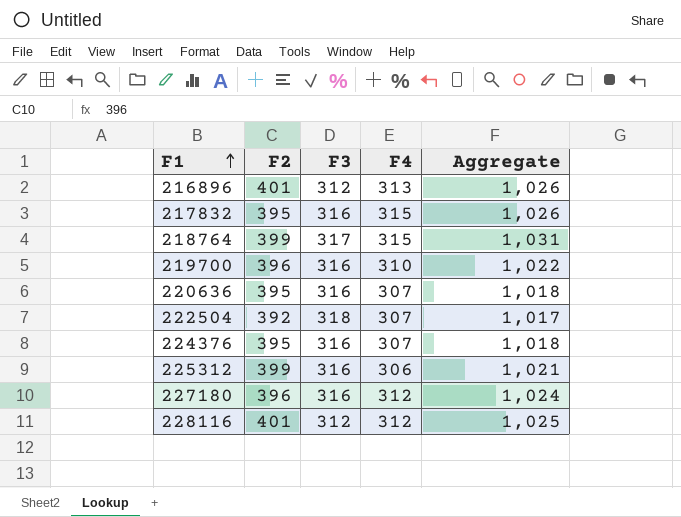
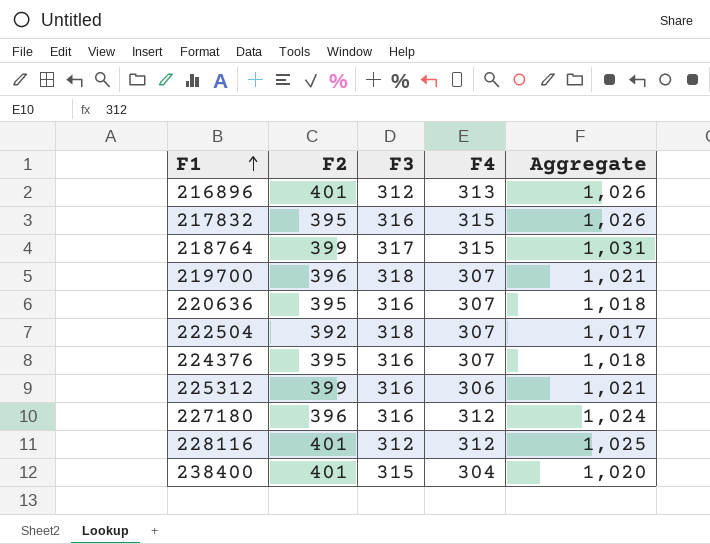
219700 | F3: 316 -> 318
219700 | F4: 310 -> 307
219700 | Aggregate: 1,022 -> 1,021
row 238400: none -> 401 | 315 | 304 | 1,020

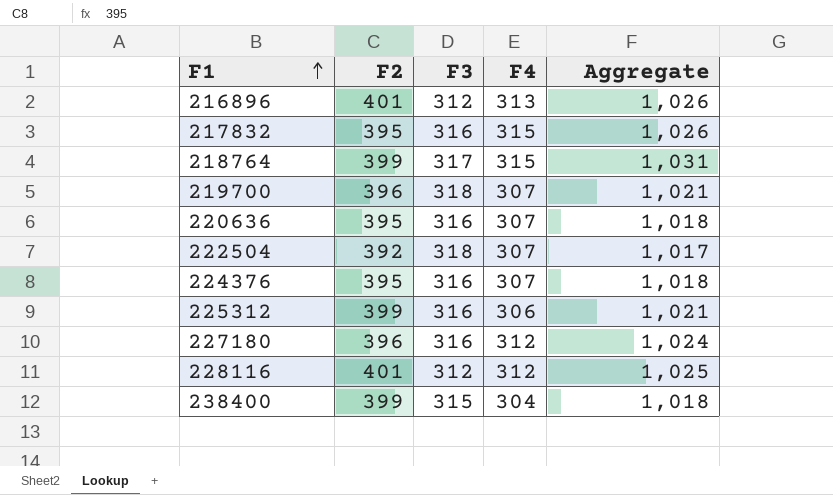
238400 | F2: 401 -> 399
238400 | Aggregate: 1,020 -> 1,018

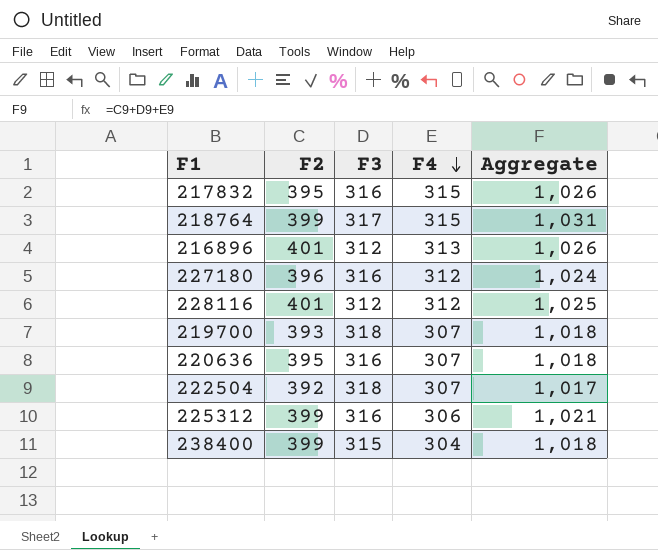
row order: F1 ascending -> F4 descending
row 224376: 395 | 316 | 307 | 1,018 -> none
219700 | F2: 396 -> 393
219700 | Aggregate: 1,021 -> 1,018

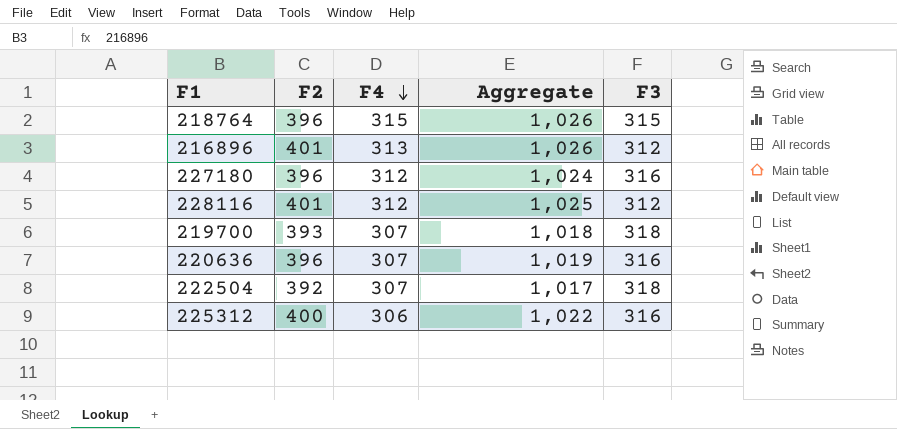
column F3 | position: 3 -> 5
row 217832: 395 | 316 | 315 | 1,026 -> none
row 238400: 399 | 315 | 304 | 1,018 -> none
218764 | F2: 399 -> 396
218764 | Aggregate: 1,031 -> 1,026
218764 | F3: 317 -> 315
220636 | F2: 395 -> 396
220636 | Aggregate: 1,018 -> 1,019
225312 | F2: 399 -> 400
225312 | Aggregate: 1,021 -> 1,022

